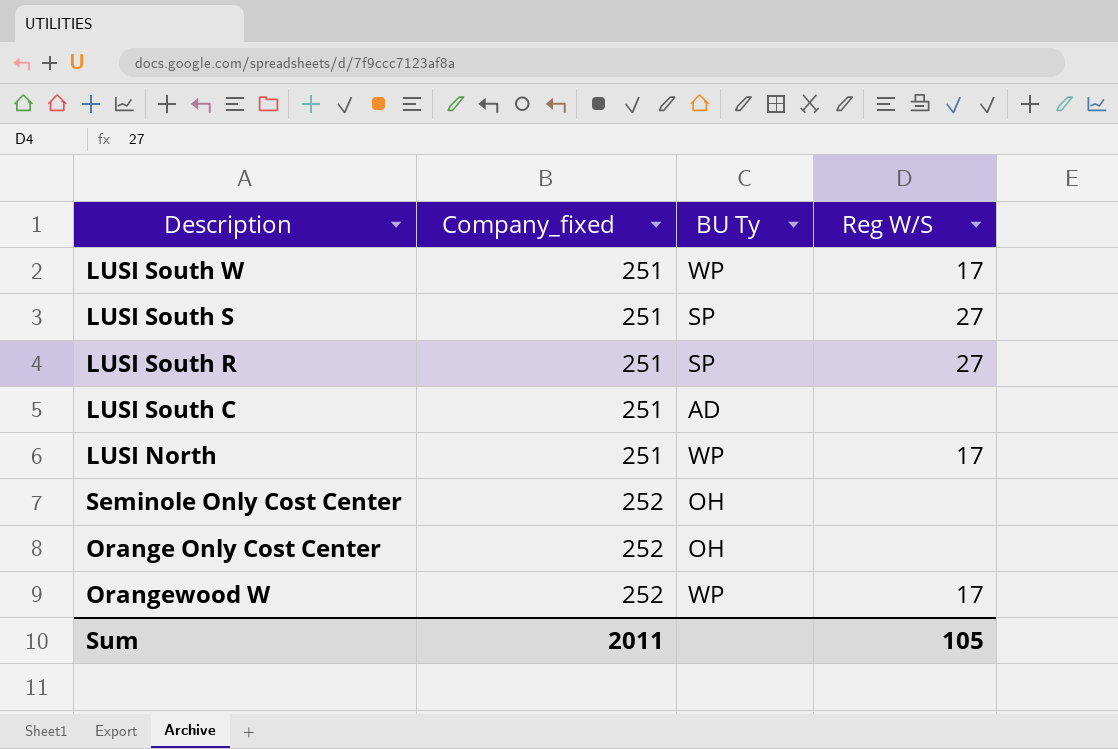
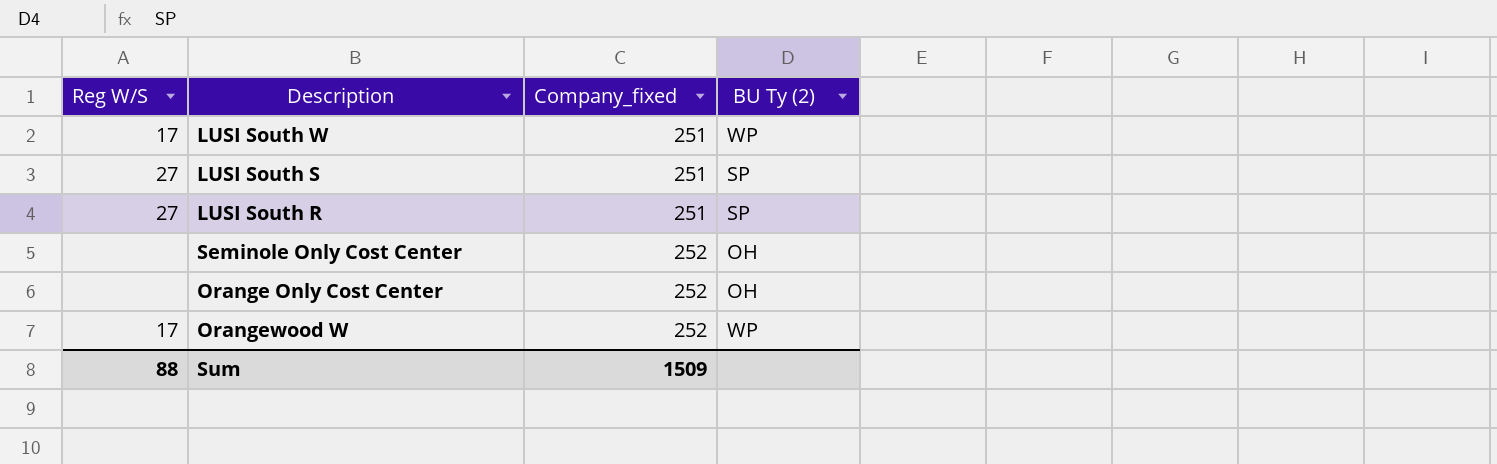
column Reg W/S | position: 4 -> 1
column name: BU Ty -> BU Ty (2)
row LUSI South C: 251 | AD | none -> none
row LUSI North: 251 | WP | 17 -> none
Sum | Reg W/S: 105 -> 88
Sum | Company_fixed: 2011 -> 1509

